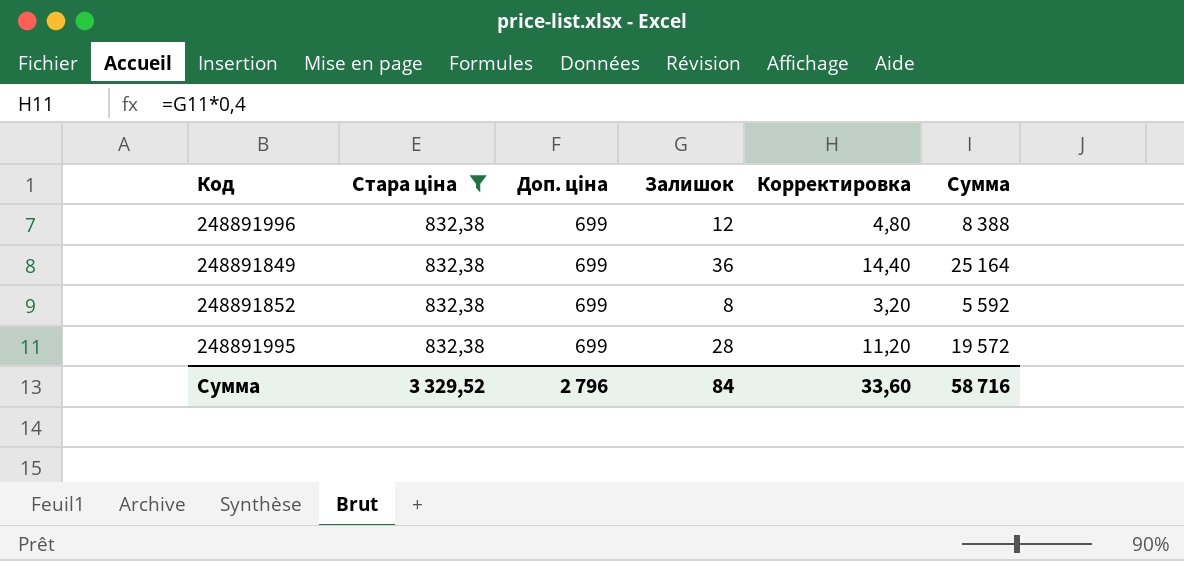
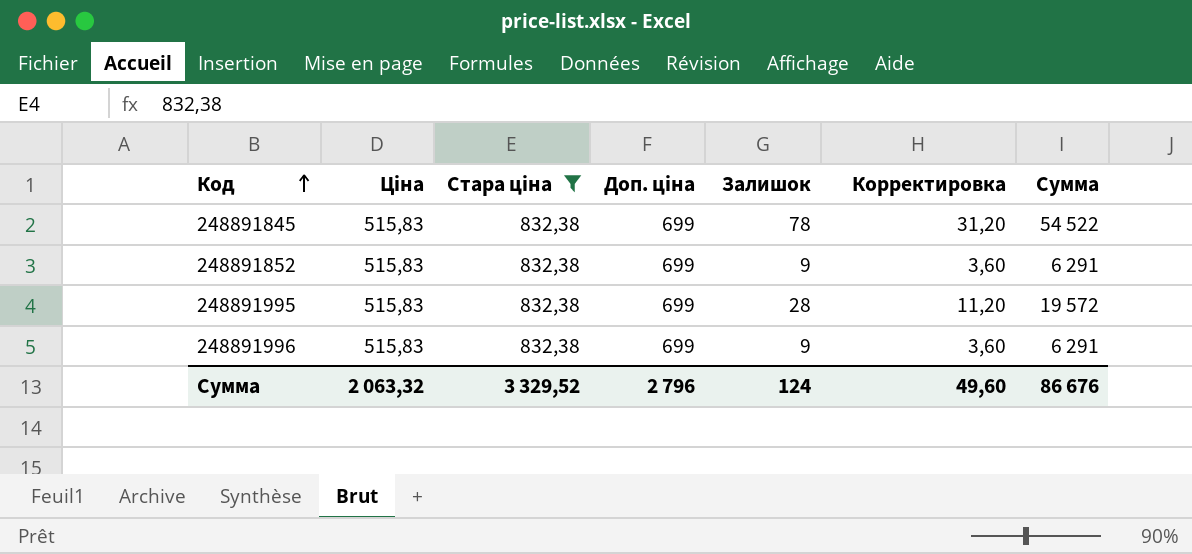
row order: none -> Код ascending
column Ціна | position: none -> 2
row 248891849: 832,38 | 699 | 36 | 14,40 | 25 164 -> none
row 248891845: none -> 515,83 | 832,38 | 699 | 78 | 31,20 | 54 522
248891852 | Залишок: 8 -> 9
248891852 | Корректировка: 3,20 -> 3,60
248891852 | Сумма: 5 592 -> 6 291
248891996 | Залишок: 12 -> 9
248891996 | Корректировка: 4,80 -> 3,60
248891996 | Сумма: 8 388 -> 6 291
Сумма | Залишок: 84 -> 124
Сумма | Корректировка: 33,60 -> 49,60
Сумма | Сумма: 58 716 -> 86 676

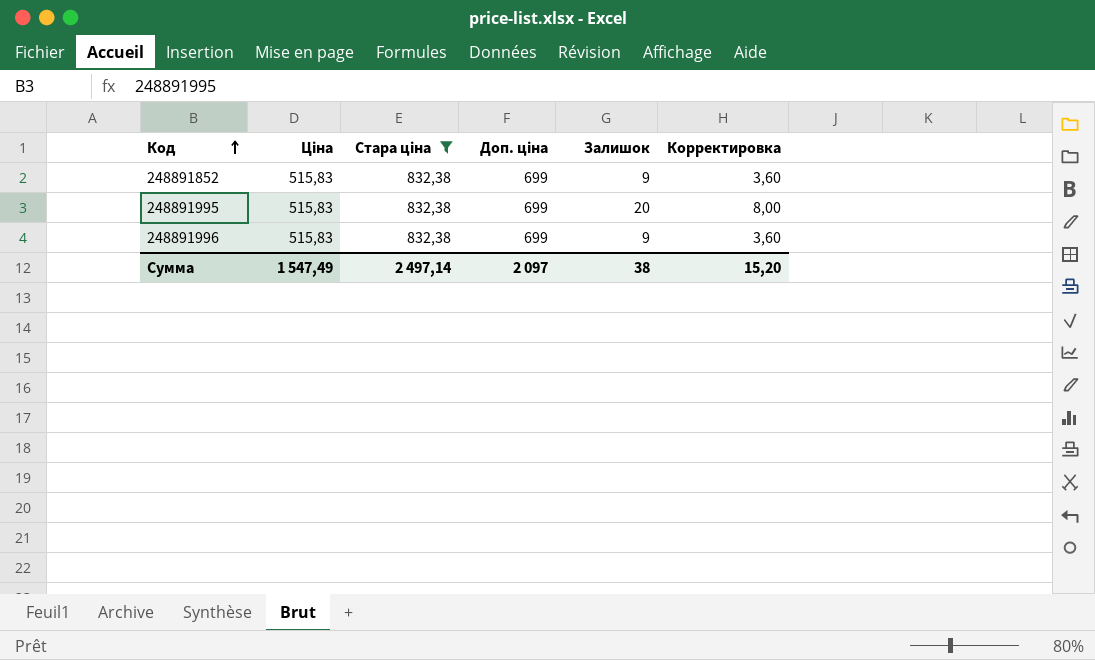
column Сумма | formula: [Доп. ціна] * [Залишок] -> none
row 248891845: 515,83 | 832,38 | 699 | 78 | 31,20 | 54 522 -> none
248891995 | Залишок: 28 -> 20
248891995 | Корректировка: 11,20 -> 8,00
Сумма | Ціна: 2 063,32 -> 1 547,49
Сумма | Стара ціна: 3 329,52 -> 2 497,14
Сумма | Доп. ціна: 2 796 -> 2 097
Сумма | Залишок: 124 -> 38
Сумма | Корректировка: 49,60 -> 15,20

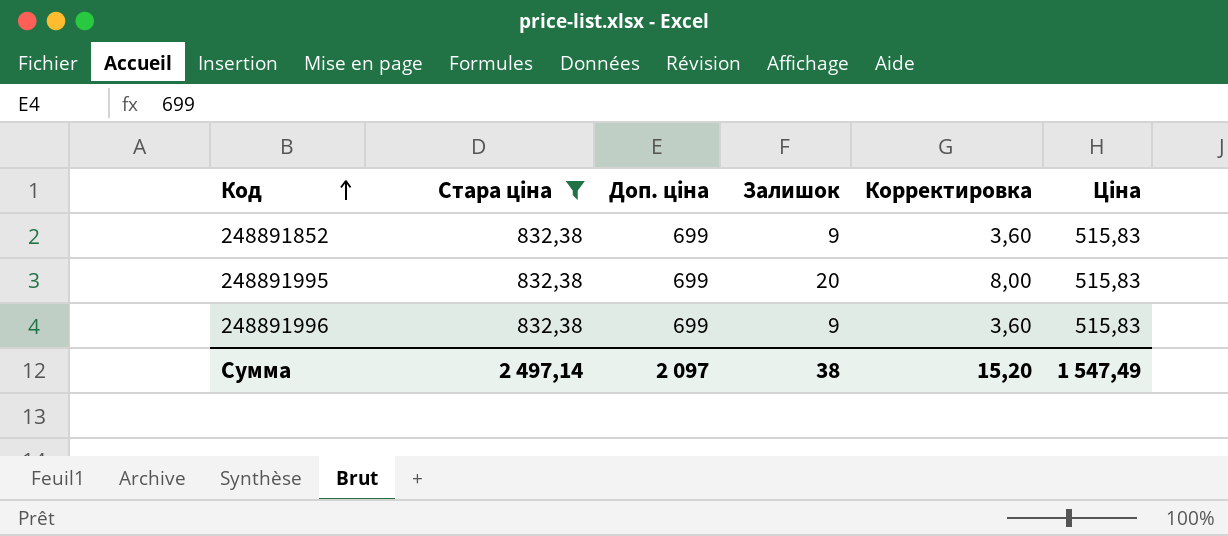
column Ціна | position: 2 -> 6

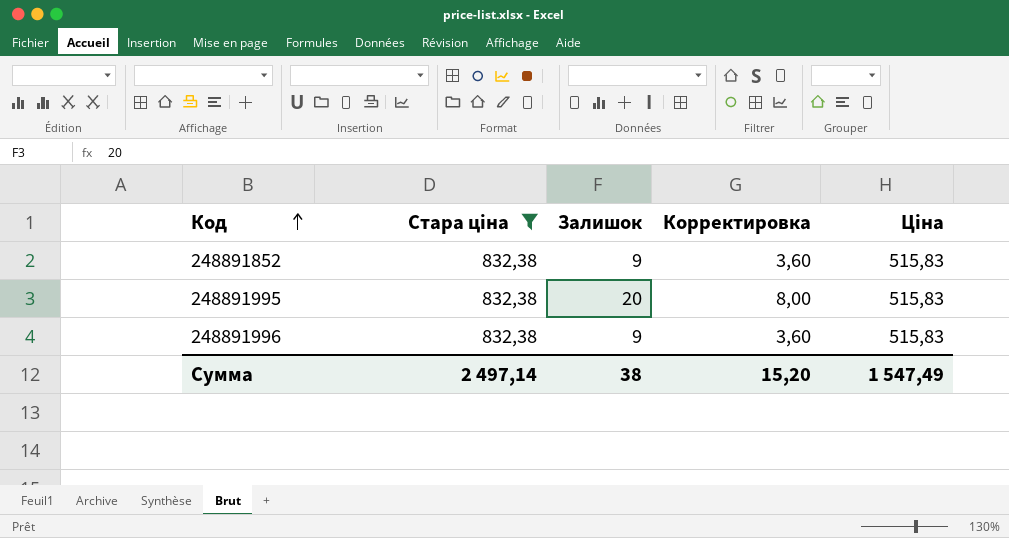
column Доп. ціна | position: 3 -> none

